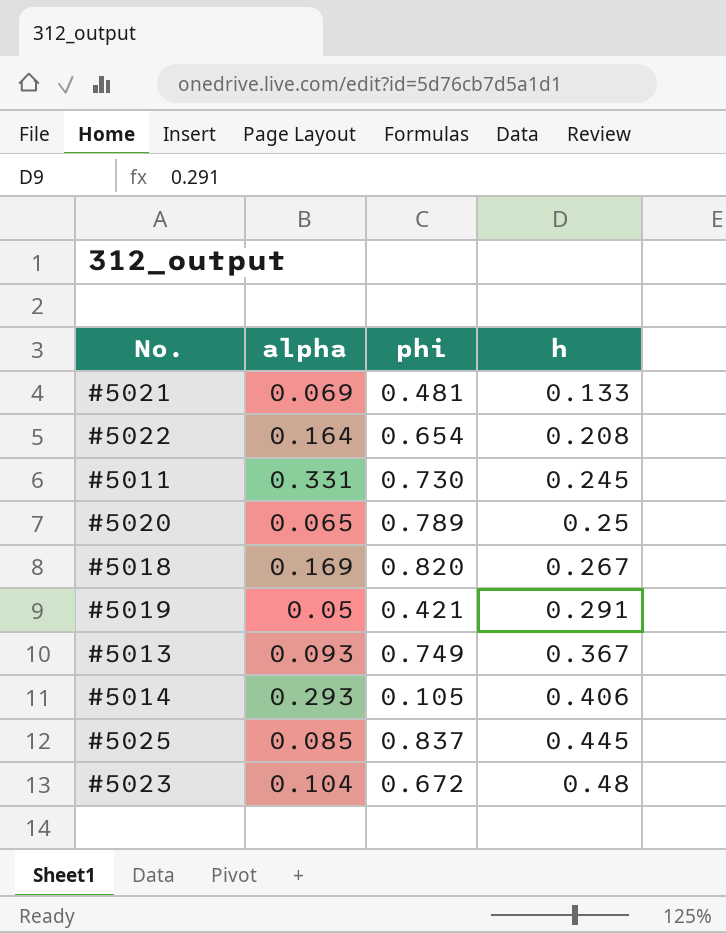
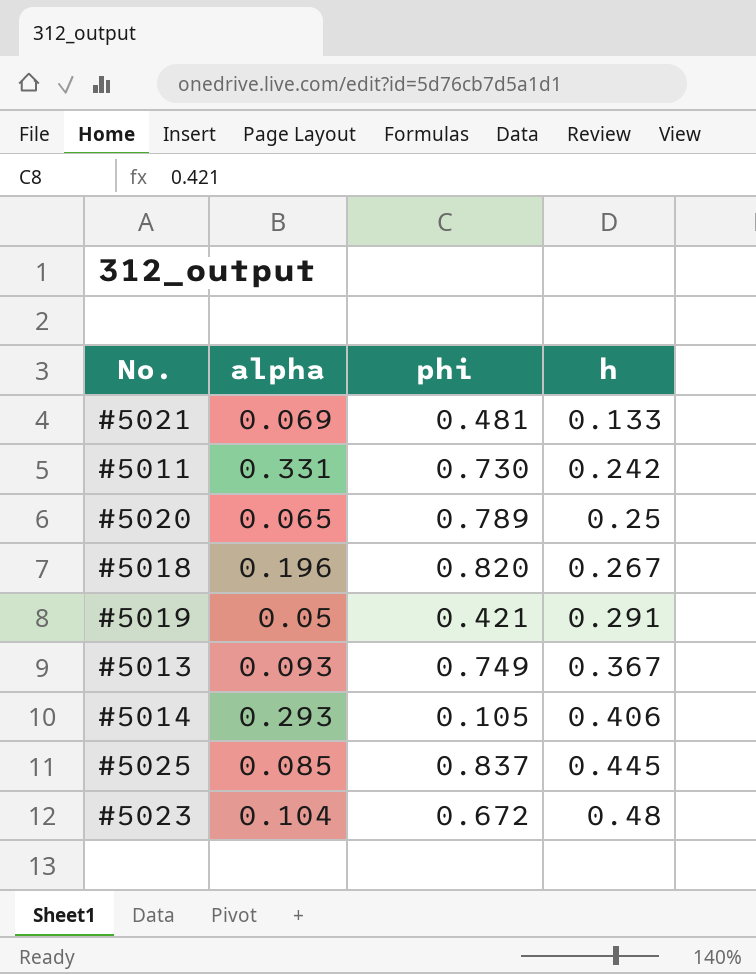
row #5022: 0.164 | 0.654 | 0.208 -> none
#5011 | h: 0.245 -> 0.242
#5018 | alpha: 0.169 -> 0.196

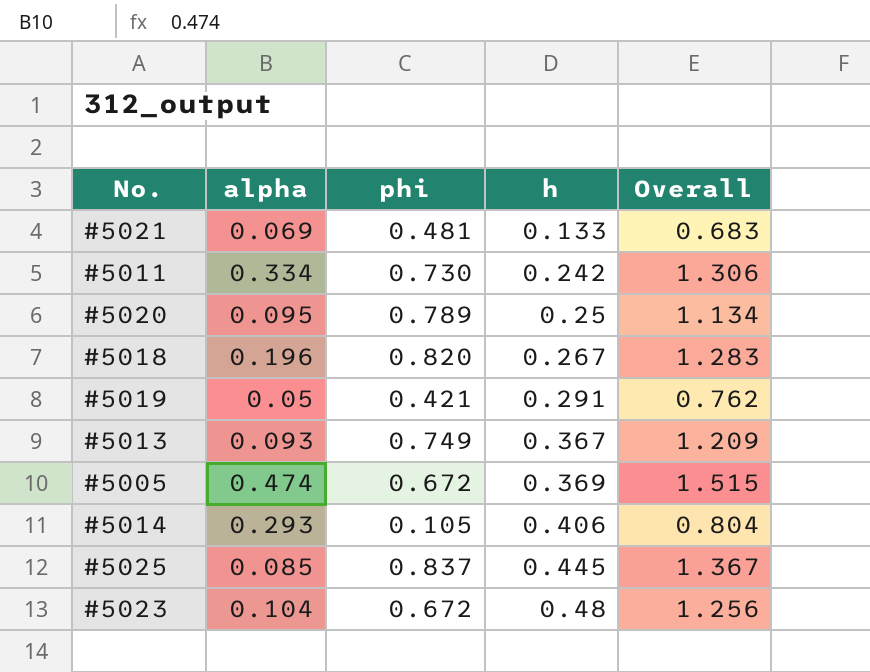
column Overall | formula: none -> [alpha] + [phi] + [h]
#5011 | alpha: 0.331 -> 0.334
#5020 | alpha: 0.065 -> 0.095
row #5005: none -> 0.474 | 0.672 | 0.369 | 1.515

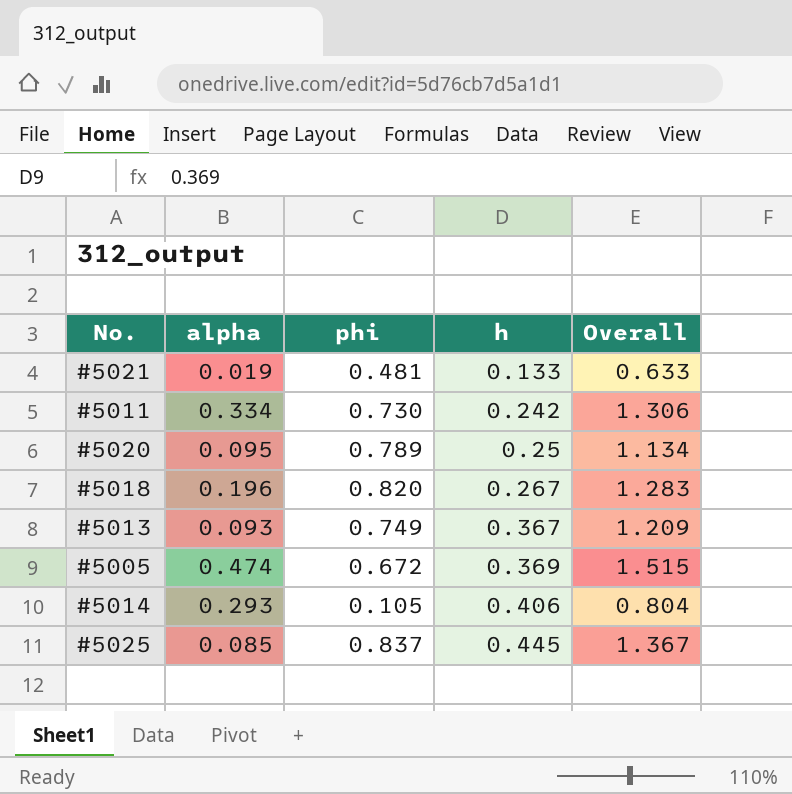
row #5019: 0.05 | 0.421 | 0.291 | 0.762 -> none
row #5023: 0.104 | 0.672 | 0.48 | 1.256 -> none
#5021 | alpha: 0.069 -> 0.019
#5021 | Overall: 0.683 -> 0.633

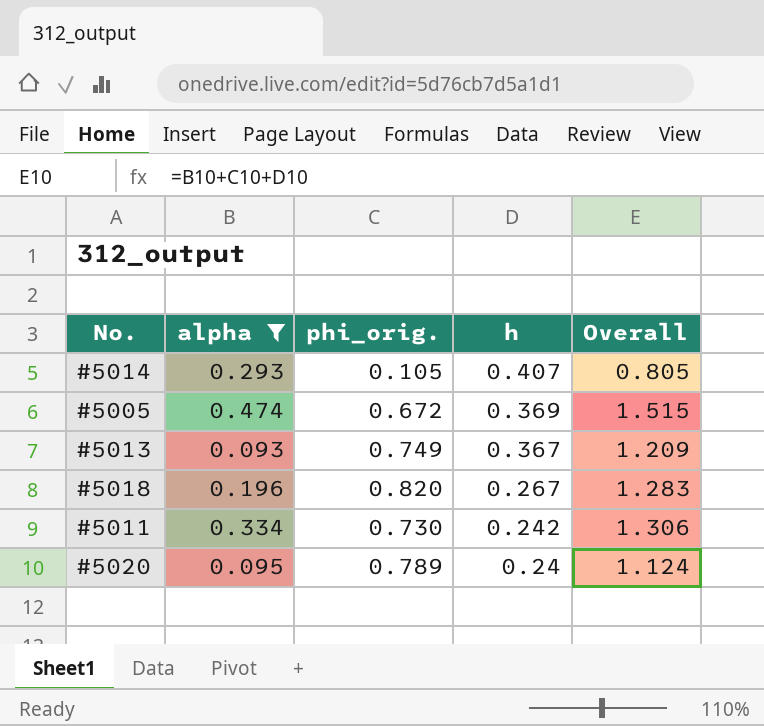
filter: none -> alpha >= 0.093
row order: h ascending -> h descending
column name: phi -> phi_orig.
#5014 | h: 0.406 -> 0.407
#5014 | Overall: 0.804 -> 0.805
#5020 | h: 0.25 -> 0.24
#5020 | Overall: 1.134 -> 1.124

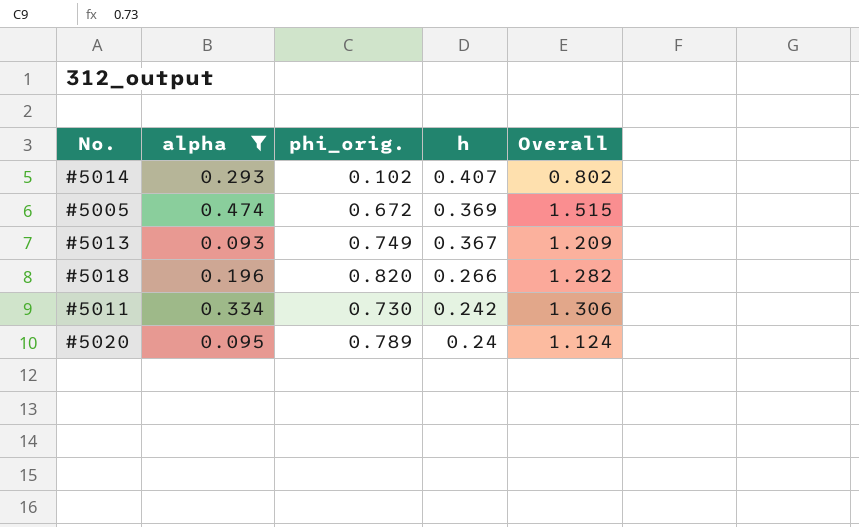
#5014 | phi_orig.: 0.105 -> 0.102
#5014 | Overall: 0.805 -> 0.802
#5018 | h: 0.267 -> 0.266
#5018 | Overall: 1.283 -> 1.282

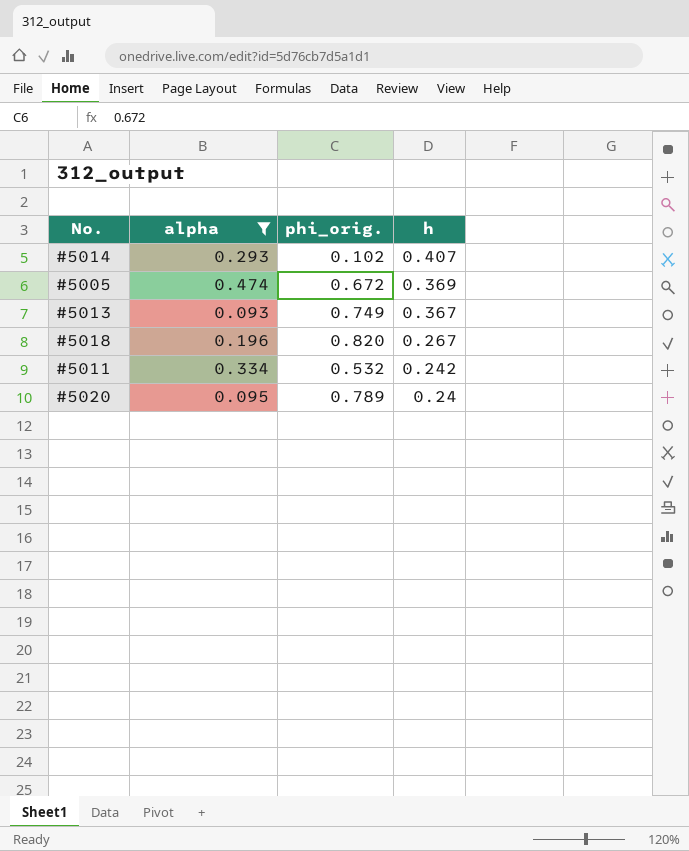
column Overall | formula: [alpha] + [phi_orig.] + [h] -> none
#5018 | h: 0.266 -> 0.267
#5011 | phi_orig.: 0.730 -> 0.532

